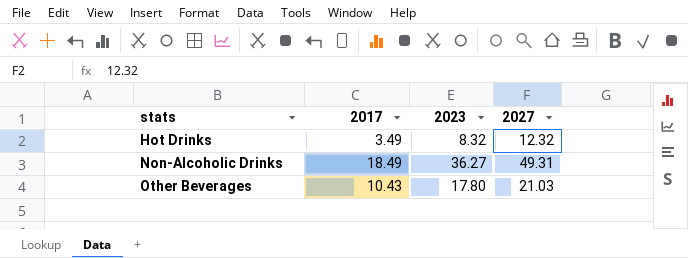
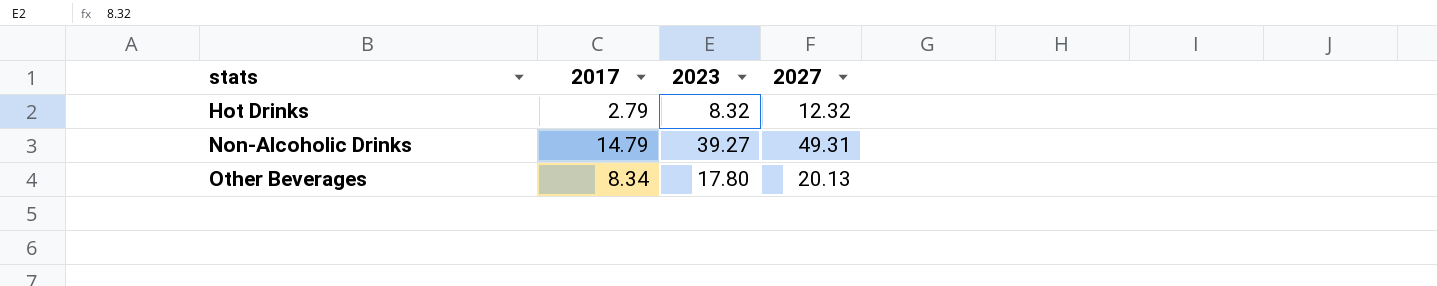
Hot Drinks | 2017: 3.49 -> 2.79
Non-Alcoholic Drinks | 2017: 18.49 -> 14.79
Non-Alcoholic Drinks | 2023: 36.27 -> 39.27
Other Beverages | 2017: 10.43 -> 8.34
Other Beverages | 2027: 21.03 -> 20.13

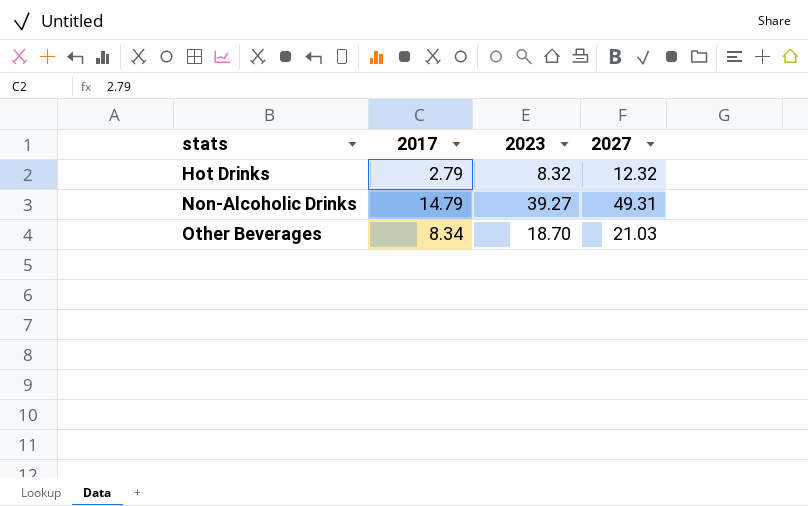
Other Beverages | 2023: 17.80 -> 18.70
Other Beverages | 2027: 20.13 -> 21.03

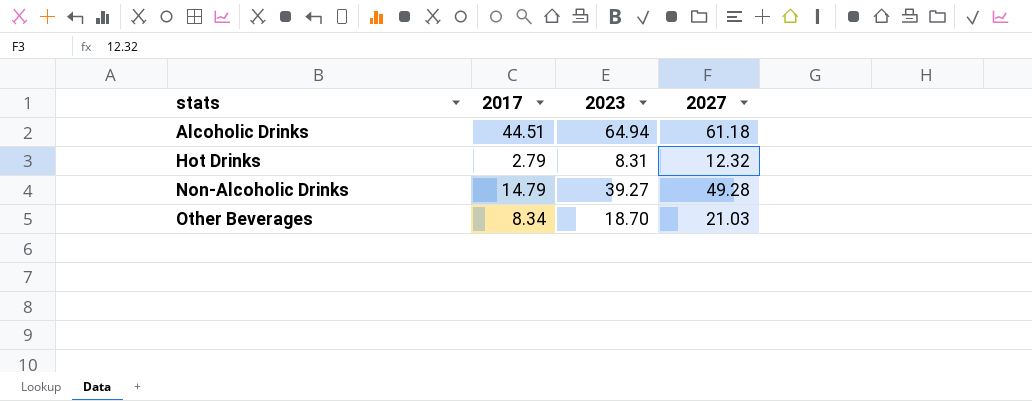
row Alcoholic Drinks: none -> 44.51 | 64.94 | 61.18
Hot Drinks | 2023: 8.32 -> 8.31
Non-Alcoholic Drinks | 2027: 49.31 -> 49.28

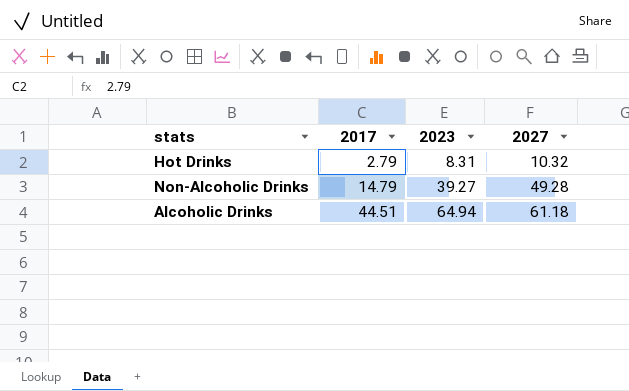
row order: stats ascending -> 2017 ascending
row Other Beverages: 8.34 | 18.70 | 21.03 -> none
Hot Drinks | 2027: 12.32 -> 10.32

